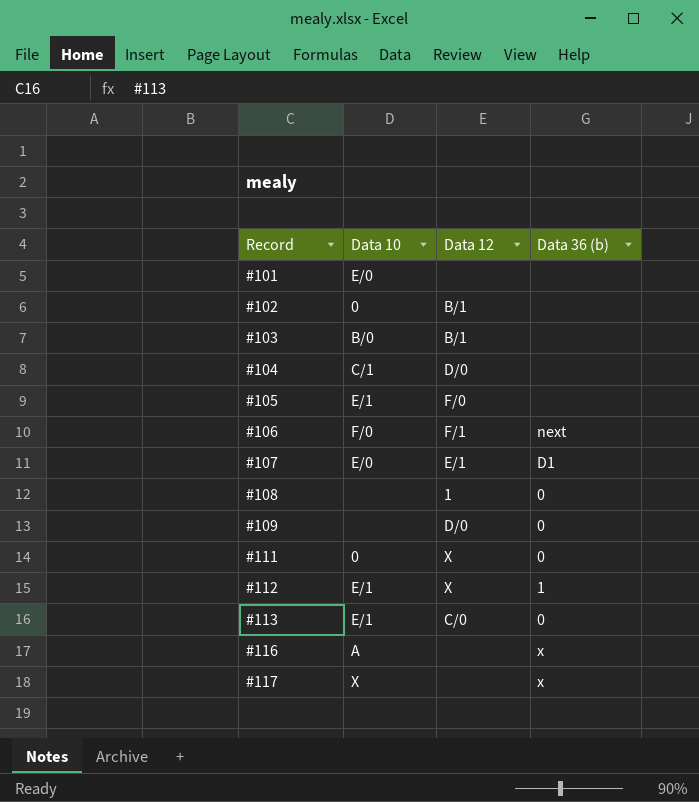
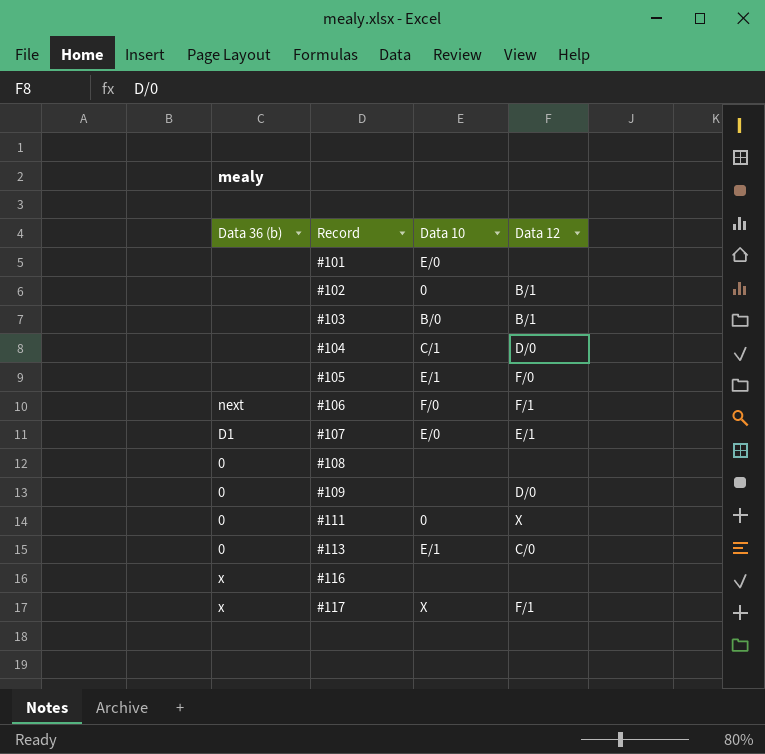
column Data 36 (b) | position: 4 -> 1
row #112: E/1 | X | 1 -> none
#108 | Data 12: 1 -> none
#116 | Data 10: A -> none
#117 | Data 12: none -> F/1

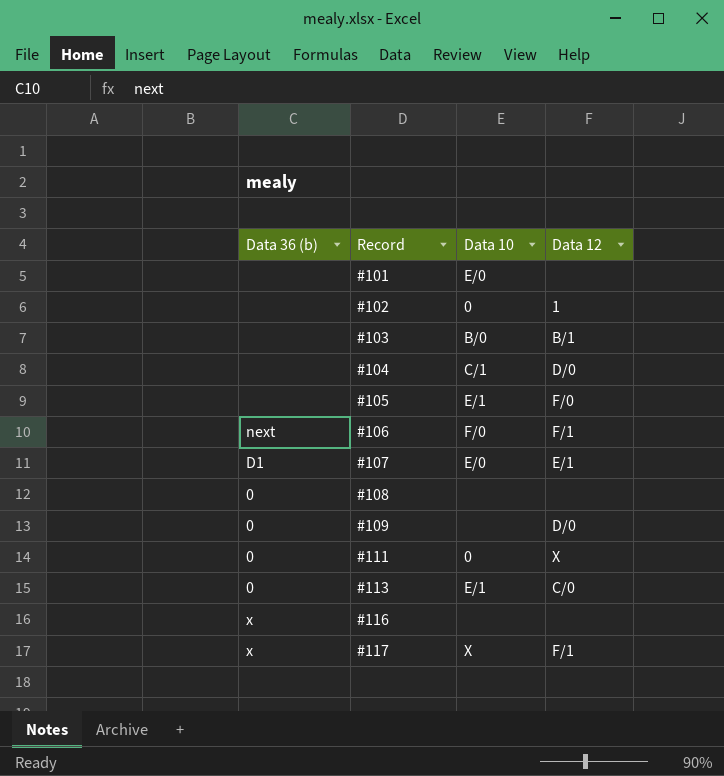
#102 | Data 12: B/1 -> 1

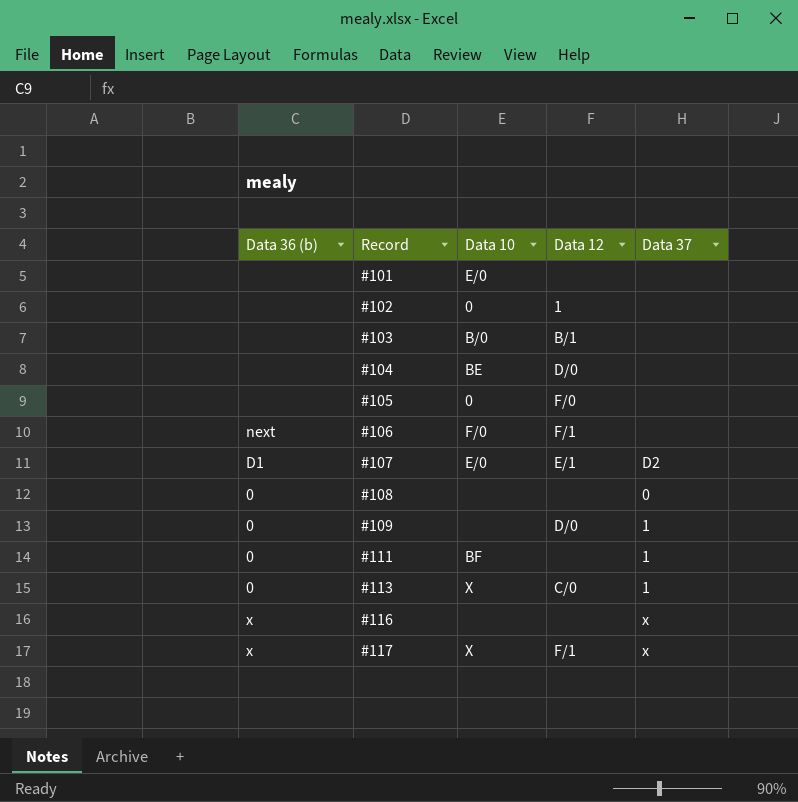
column Data 37 | position: none -> 5
#104 | Data 10: C/1 -> BE
#105 | Data 10: E/1 -> 0
#111 | Data 10: 0 -> BF
#111 | Data 12: X -> none
#113 | Data 10: E/1 -> X

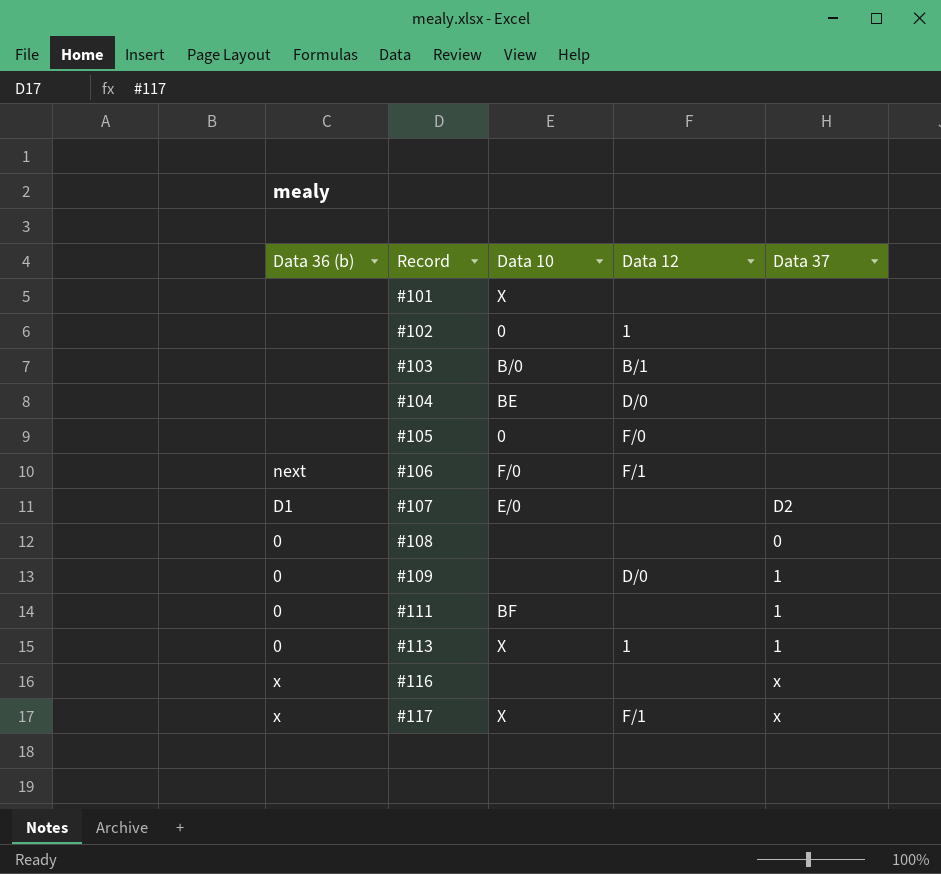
#101 | Data 10: E/0 -> X
#107 | Data 12: E/1 -> none
#113 | Data 12: C/0 -> 1

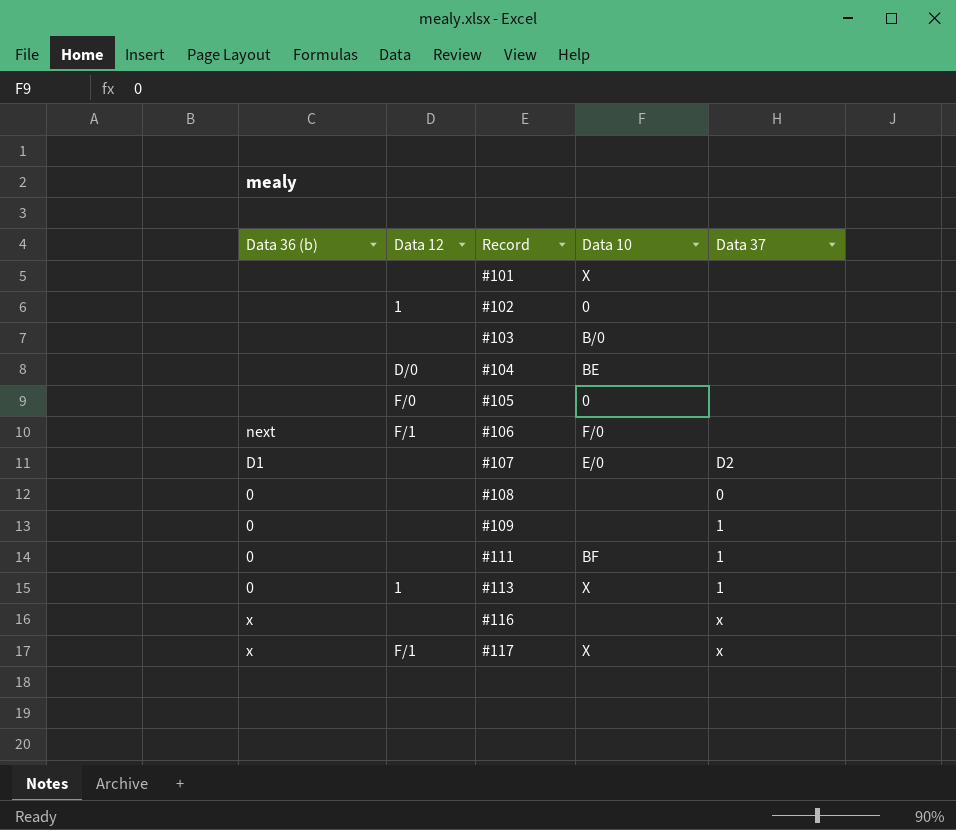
column Data 12 | position: 4 -> 2
#103 | Data 12: B/1 -> none
#109 | Data 12: D/0 -> none

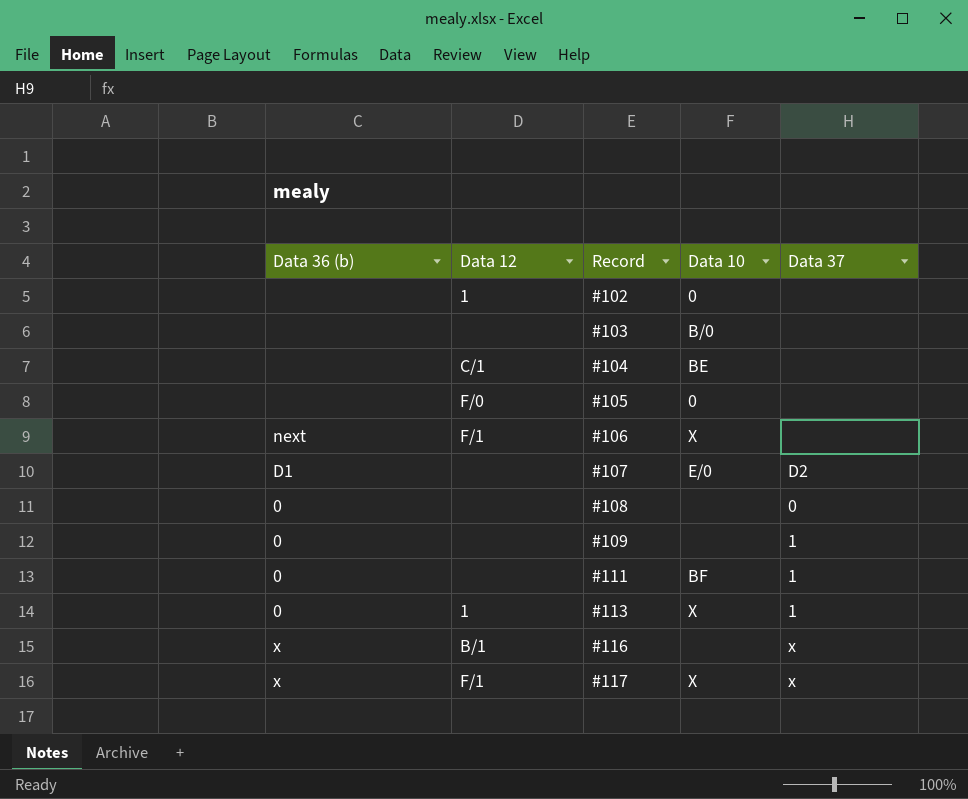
row #101: none | none | X | none -> none
#104 | Data 12: D/0 -> C/1
#106 | Data 10: F/0 -> X
#116 | Data 12: none -> B/1

